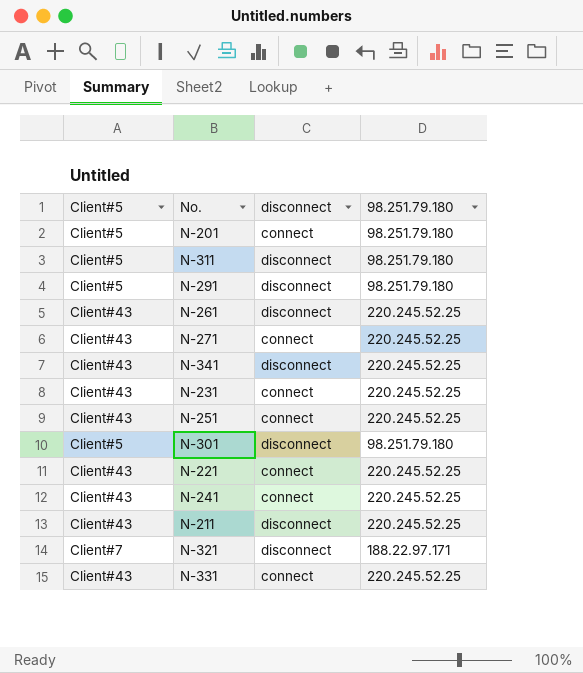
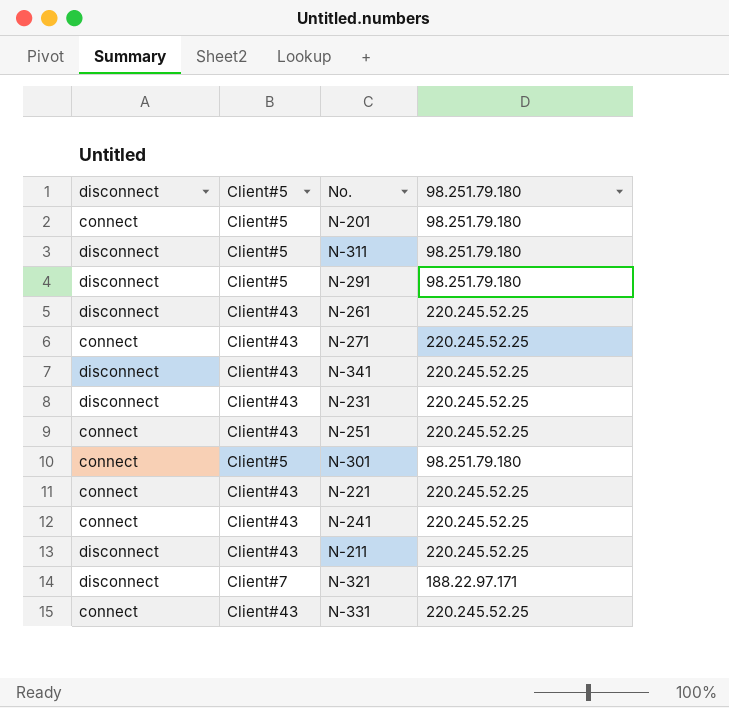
column disconnect | position: 3 -> 1
N-231 | disconnect: connect -> disconnect
N-301 | disconnect: disconnect -> connect

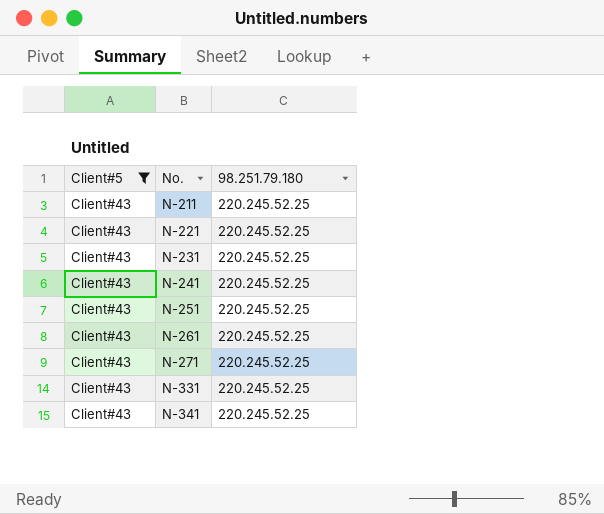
filter: none -> Client#5 = Client#43
row order: none -> No. ascending
column disconnect | position: 1 -> none

